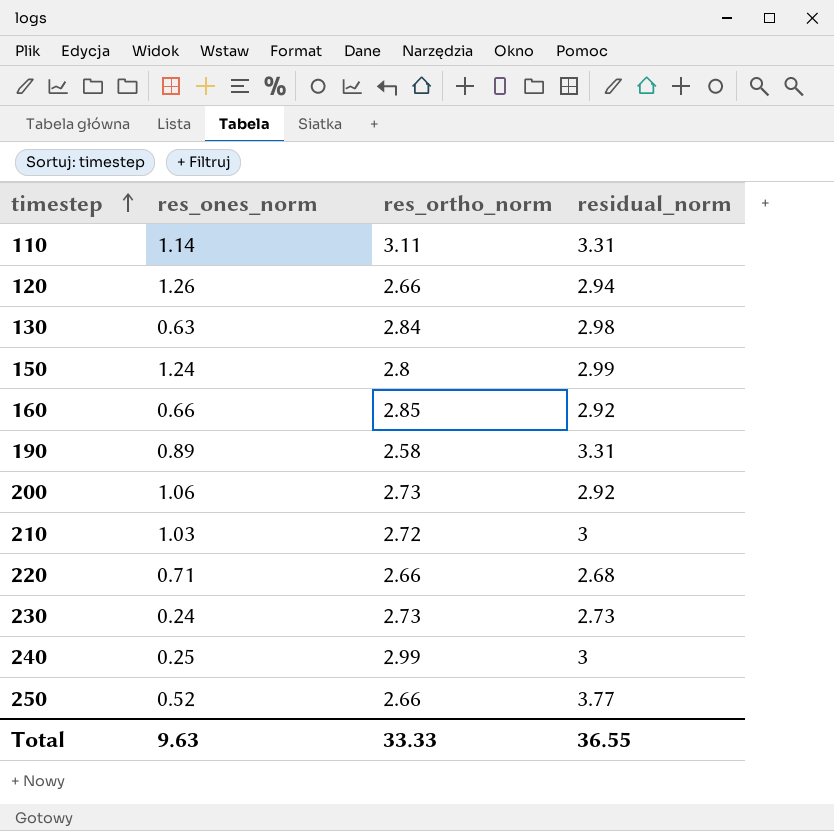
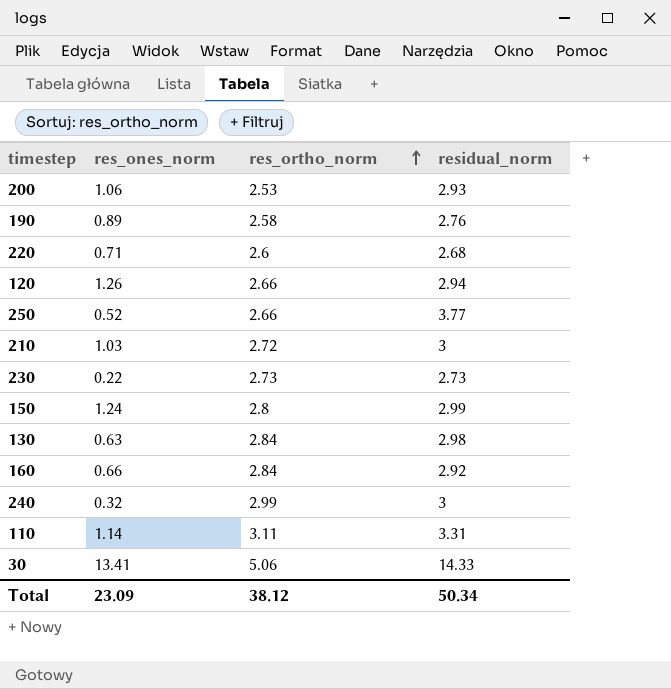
row order: timestep ascending -> res_ortho_norm ascending
200 | res_ortho_norm: 2.73 -> 2.53
200 | residual_norm: 2.92 -> 2.93
190 | residual_norm: 3.31 -> 2.76
220 | res_ortho_norm: 2.66 -> 2.6
230 | res_ones_norm: 0.24 -> 0.22
160 | res_ortho_norm: 2.85 -> 2.84
240 | res_ones_norm: 0.25 -> 0.32
row 30: none -> 13.41 | 5.06 | 14.33
Total | res_ones_norm: 9.63 -> 23.09
Total | res_ortho_norm: 33.33 -> 38.12
Total | residual_norm: 36.55 -> 50.34

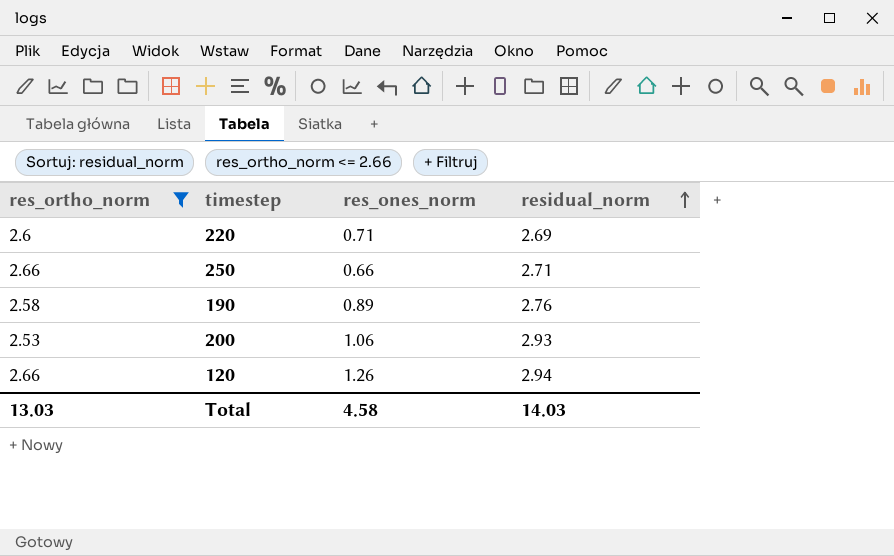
filter: none -> res_ortho_norm <= 2.66
row order: res_ortho_norm ascending -> residual_norm ascending
column res_ortho_norm | position: 3 -> 1
220 | residual_norm: 2.68 -> 2.69
250 | res_ones_norm: 0.52 -> 0.66
250 | residual_norm: 3.77 -> 2.71
Total | res_ortho_norm: 38.12 -> 13.03
Total | res_ones_norm: 23.09 -> 4.58
Total | residual_norm: 50.34 -> 14.03

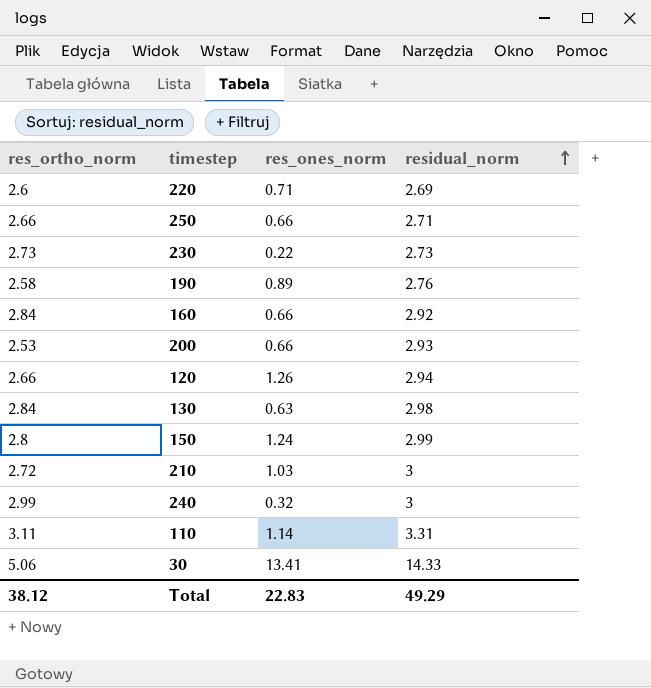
filter: res_ortho_norm <= 2.66 -> none
200 | res_ones_norm: 1.06 -> 0.66
Total | res_ortho_norm: 13.03 -> 38.12
Total | res_ones_norm: 4.58 -> 22.83
Total | residual_norm: 14.03 -> 49.29

